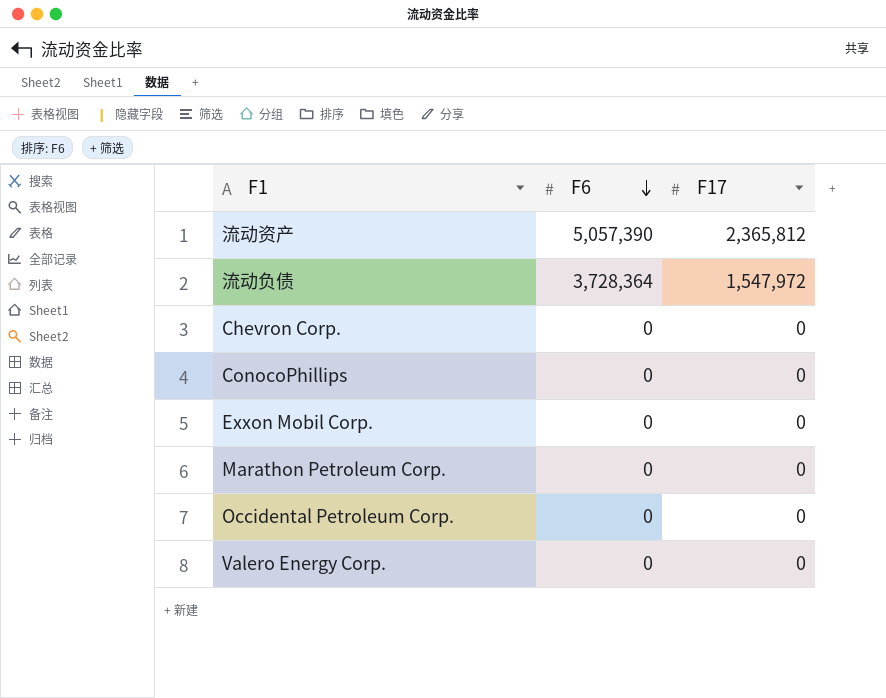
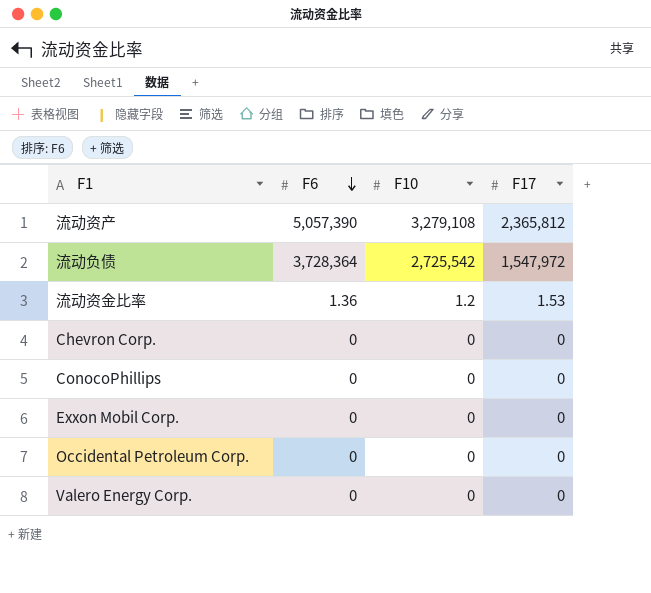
column F10 | position: none -> 3
row Marathon Petroleum Corp.: 0 | 0 -> none
row 流动资金比率: none -> 1.36 | 1.2 | 1.53

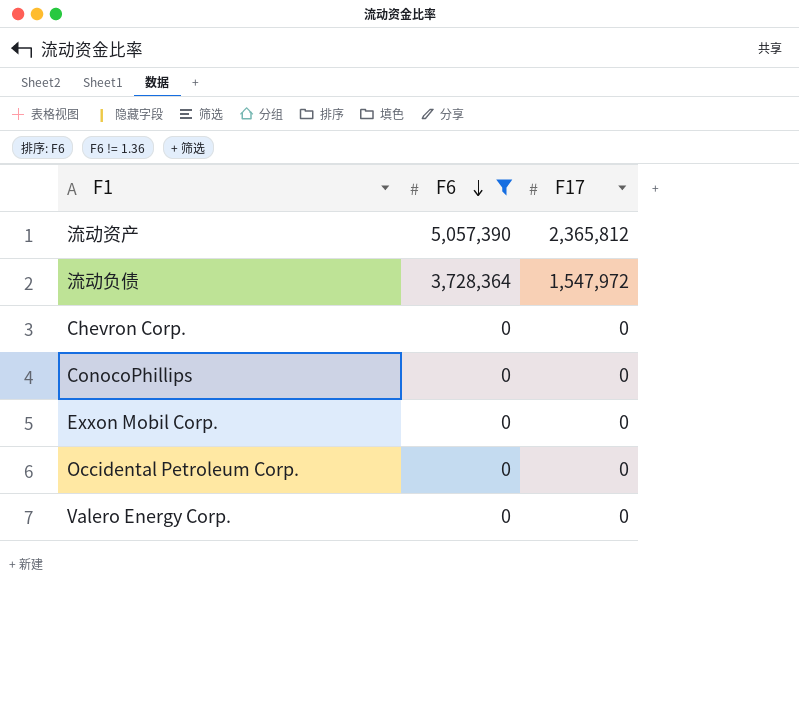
filter: none -> F6 != 1.36
column F10 | position: 3 -> none

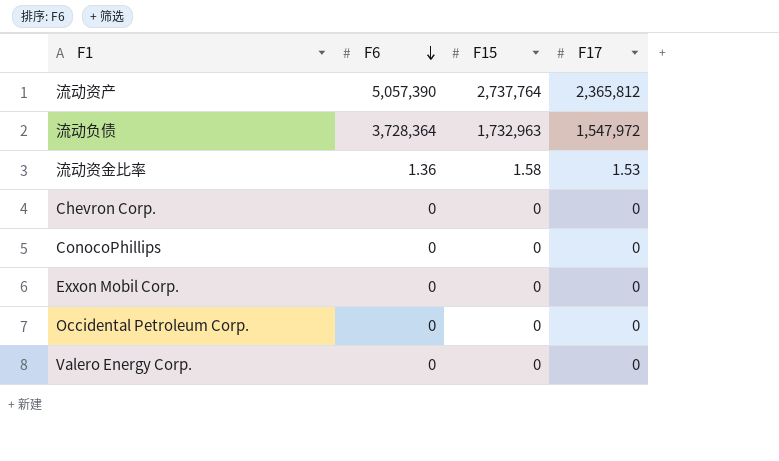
filter: F6 != 1.36 -> none
column F15 | position: none -> 3

